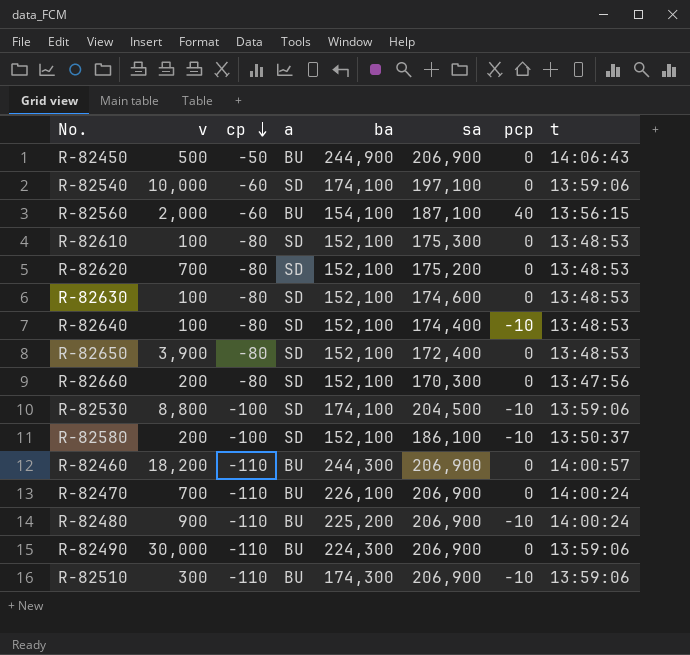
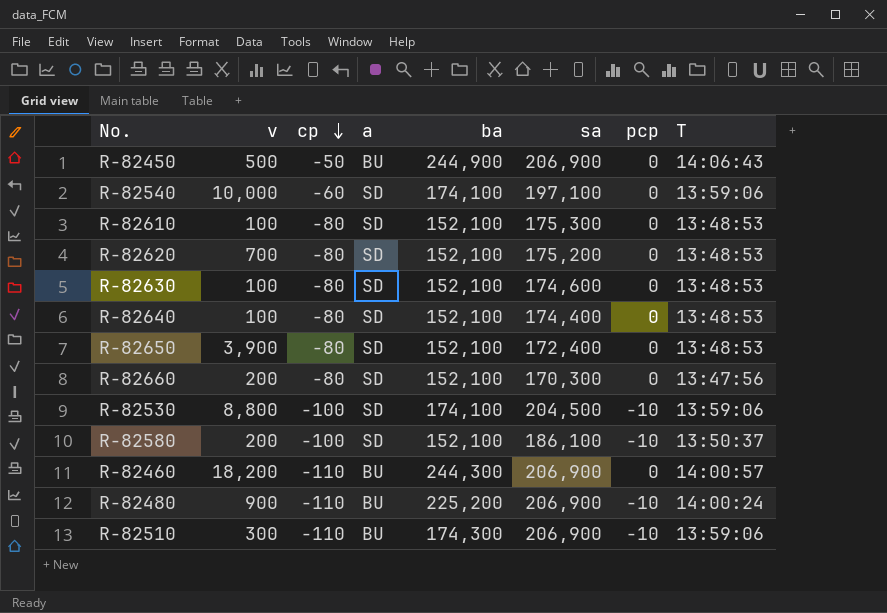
column name: t -> T
row R-82560: 2,000 | -60 | BU | 154,100 | 187,100 | 40 | 13:56:15 -> none
row R-82470: 700 | -110 | BU | 226,100 | 206,900 | 0 | 14:00:24 -> none
row R-82490: 30,000 | -110 | BU | 224,300 | 206,900 | 0 | 13:59:06 -> none
R-82640 | pcp: -10 -> 0

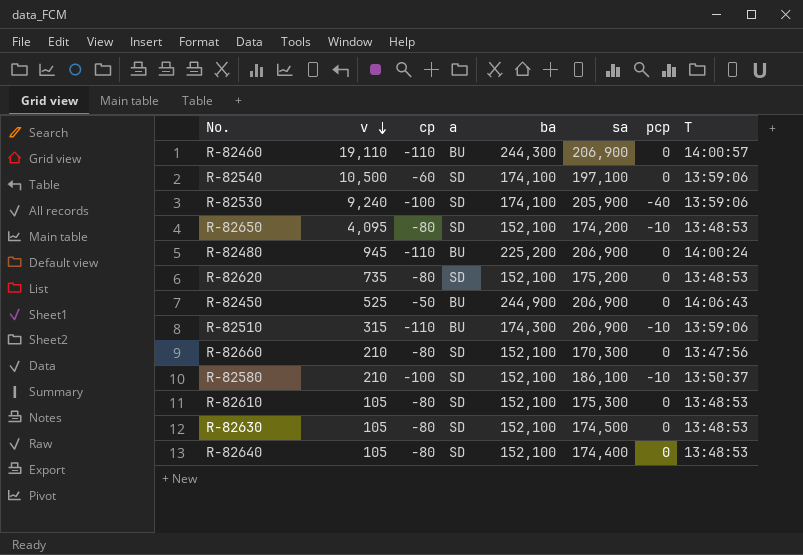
row order: cp descending -> v descending
R-82460 | v: 18,200 -> 19,110
R-82540 | v: 10,000 -> 10,500
R-82530 | v: 8,800 -> 9,240
R-82530 | sa: 204,500 -> 205,900
R-82530 | pcp: -10 -> -40
R-82650 | v: 3,900 -> 4,095
R-82650 | sa: 172,400 -> 174,200
R-82650 | pcp: 0 -> -10
R-82480 | v: 900 -> 945
R-82480 | pcp: -10 -> 0
R-82620 | v: 700 -> 735
R-82450 | v: 500 -> 525
R-82510 | v: 300 -> 315
R-82660 | v: 200 -> 210
R-82580 | v: 200 -> 210
R-82610 | v: 100 -> 105
R-82630 | v: 100 -> 105
R-82630 | sa: 174,600 -> 174,500
R-82640 | v: 100 -> 105

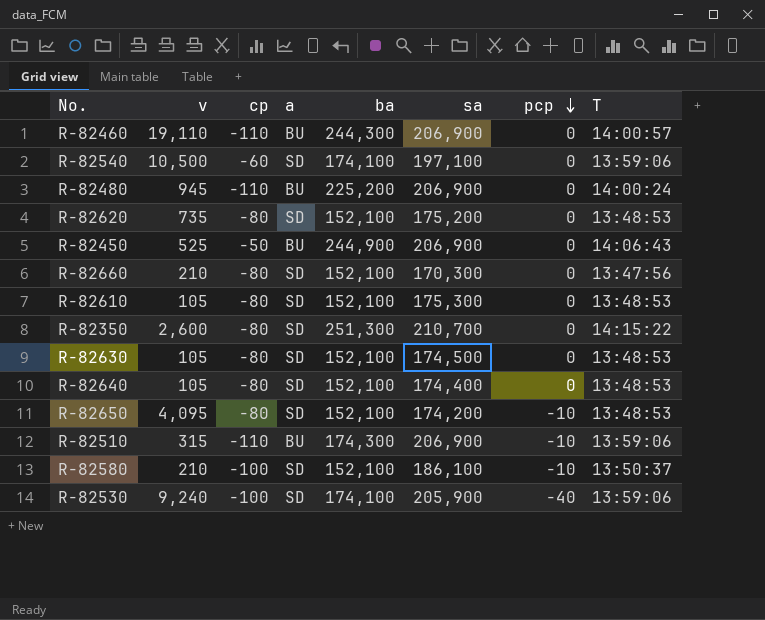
row order: v descending -> pcp descending
row R-82350: none -> 2,600 | -80 | SD | 251,300 | 210,700 | 0 | 14:15:22

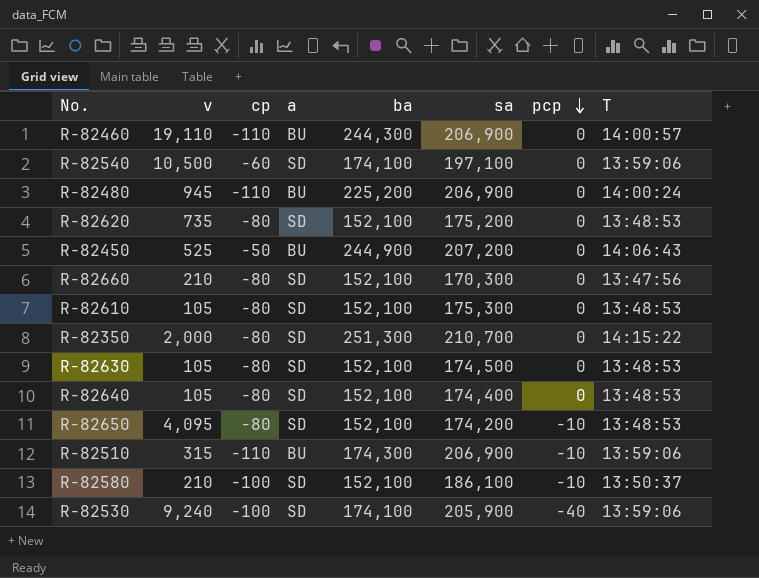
R-82450 | sa: 206,900 -> 207,200
R-82350 | v: 2,600 -> 2,000

